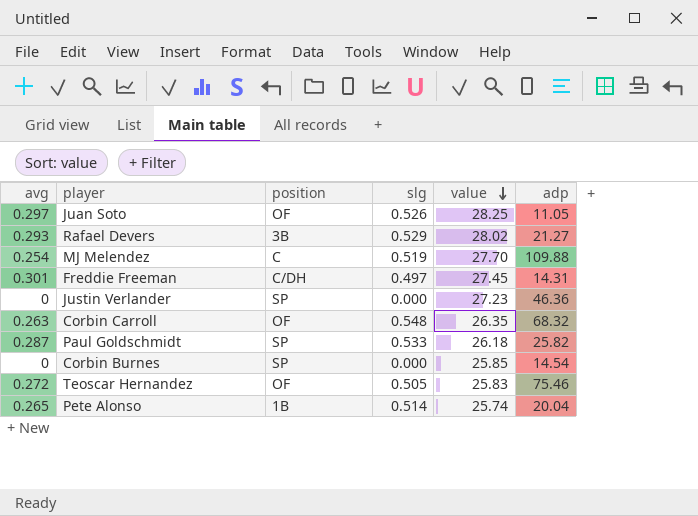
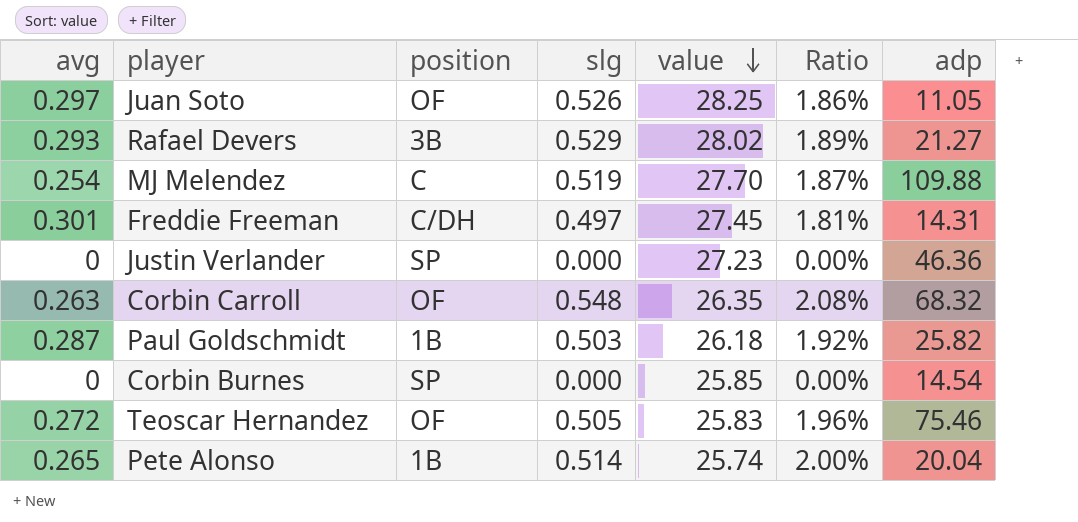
column Ratio | formula: none -> [slg] / [value]
Paul Goldschmidt | position: SP -> 1B
Paul Goldschmidt | slg: 0.533 -> 0.503

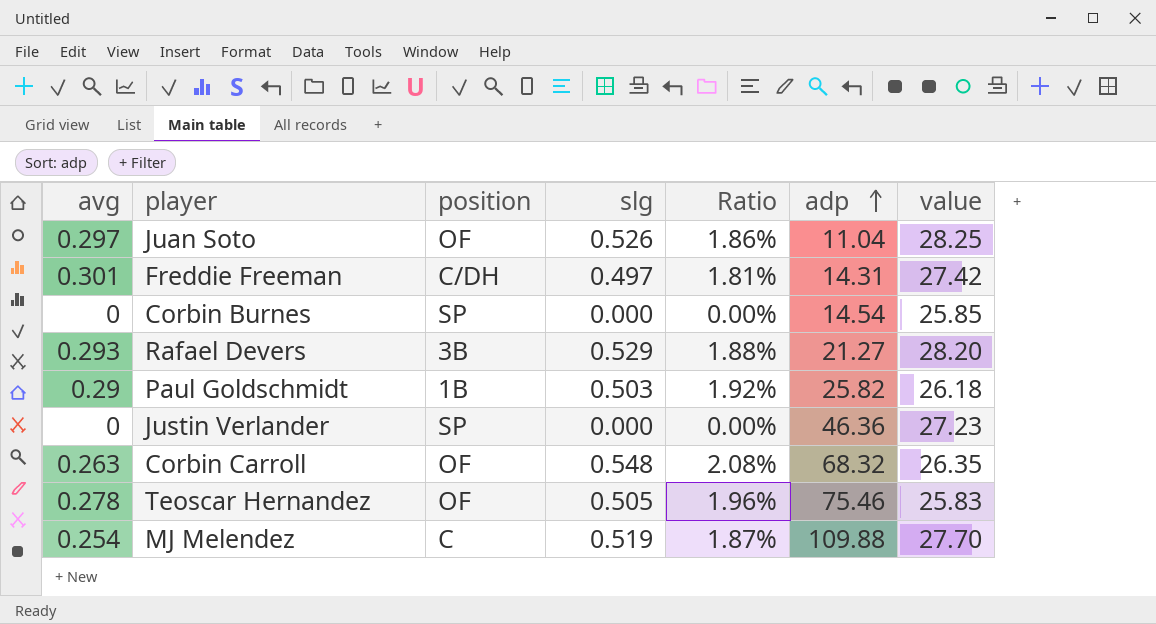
row order: value descending -> adp ascending
column value | position: 5 -> 7
row Pete Alonso: 0.265 | 1B | 0.514 | 25.74 | 2.00% | 20.04 -> none
Juan Soto | adp: 11.05 -> 11.04
Freddie Freeman | value: 27.45 -> 27.42
Rafael Devers | Ratio: 1.89% -> 1.88%
Rafael Devers | value: 28.02 -> 28.20
Paul Goldschmidt | avg: 0.287 -> 0.29
Teoscar Hernandez | avg: 0.272 -> 0.278

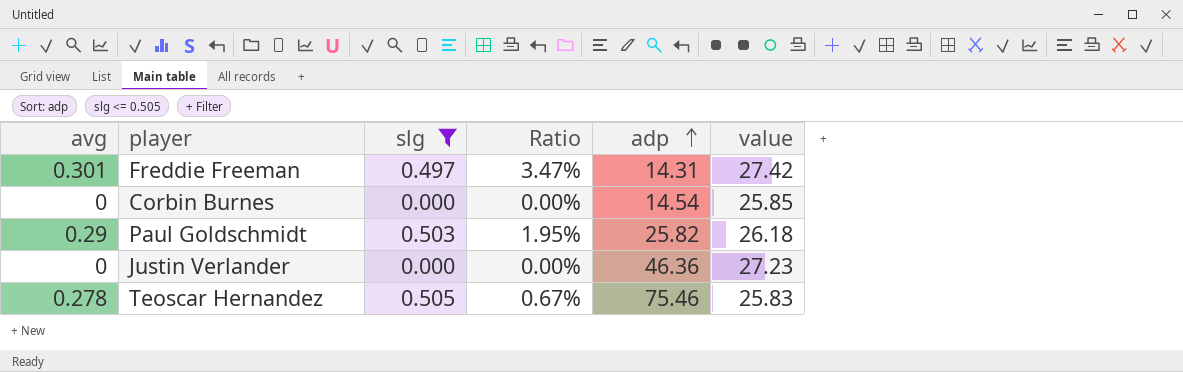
filter: none -> slg <= 0.505
column position | position: 3 -> none
column Ratio | formula: [slg] / [value] -> [slg] / [adp]

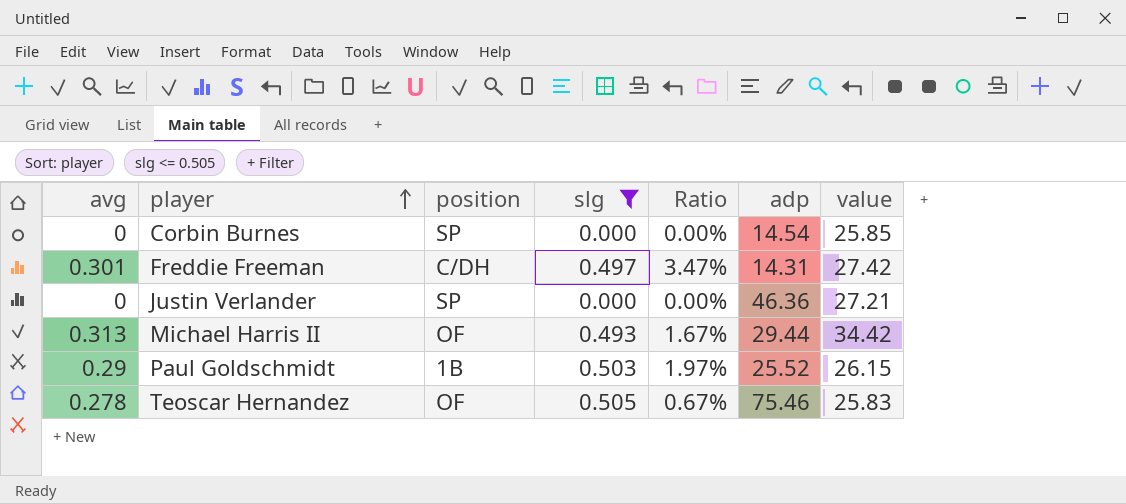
row order: adp ascending -> player ascending
column position | position: none -> 3
Justin Verlander | value: 27.23 -> 27.21
row Michael Harris II: none -> 0.313 | OF | 0.493 | 1.67% | 29.44 | 34.42
Paul Goldschmidt | Ratio: 1.95% -> 1.97%
Paul Goldschmidt | adp: 25.82 -> 25.52
Paul Goldschmidt | value: 26.18 -> 26.15

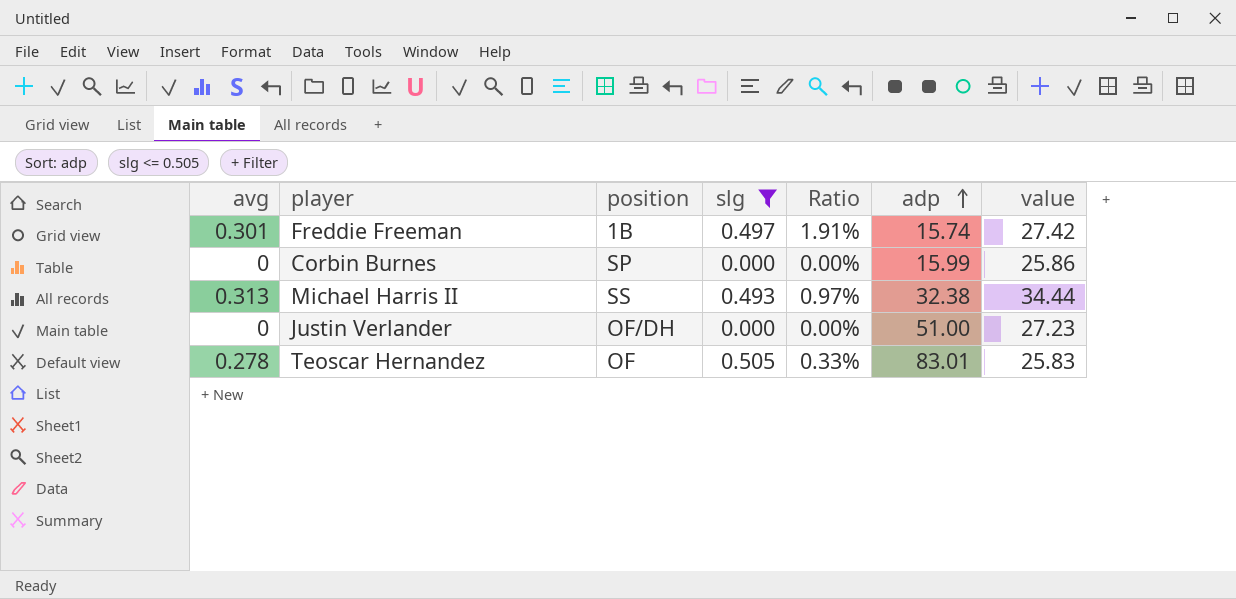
row order: player ascending -> adp ascending
column Ratio | formula: [slg] / [adp] -> [avg] / [adp]
row Paul Goldschmidt: 0.29 | 1B | 0.503 | 1.97% | 25.52 | 26.15 -> none
Freddie Freeman | position: C/DH -> 1B
Freddie Freeman | adp: 14.31 -> 15.74
Corbin Burnes | adp: 14.54 -> 15.99
Corbin Burnes | value: 25.85 -> 25.86
Michael Harris II | position: OF -> SS
Michael Harris II | adp: 29.44 -> 32.38
Michael Harris II | value: 34.42 -> 34.44
Justin Verlander | position: SP -> OF/DH
Justin Verlander | adp: 46.36 -> 51.00
Justin Verlander | value: 27.21 -> 27.23
Teoscar Hernandez | adp: 75.46 -> 83.01

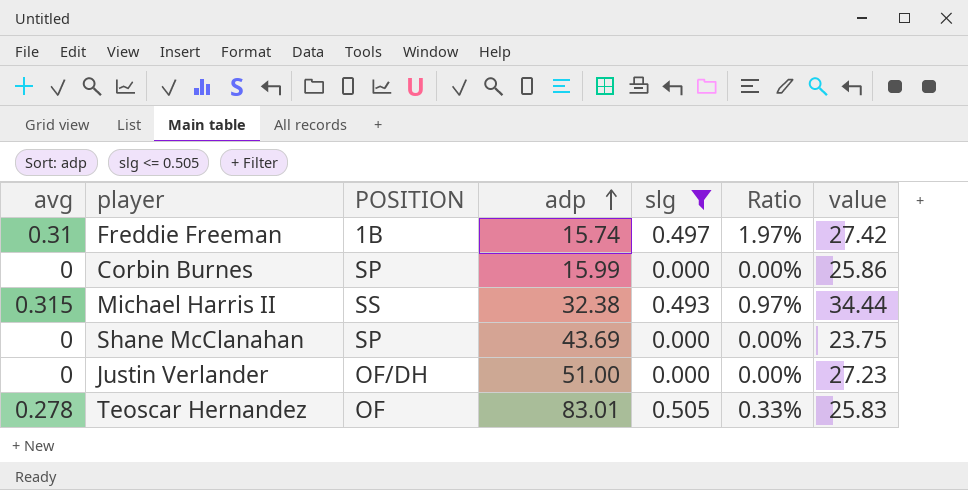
column name: position -> POSITION
column adp | position: 6 -> 4
Freddie Freeman | avg: 0.301 -> 0.31
Freddie Freeman | Ratio: 1.91% -> 1.97%
Michael Harris II | avg: 0.313 -> 0.315
row Shane McClanahan: none -> 0 | SP | 43.69 | 0.000 | 0.00% | 23.75

